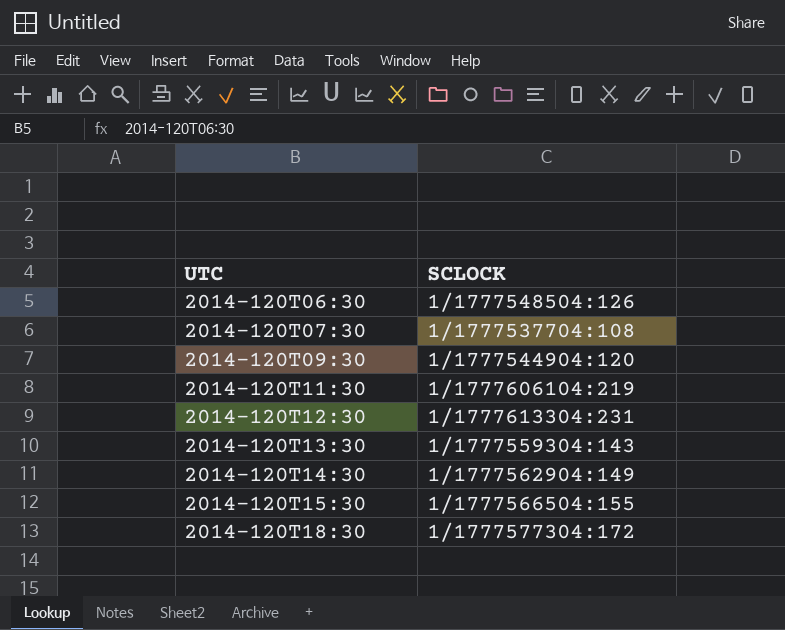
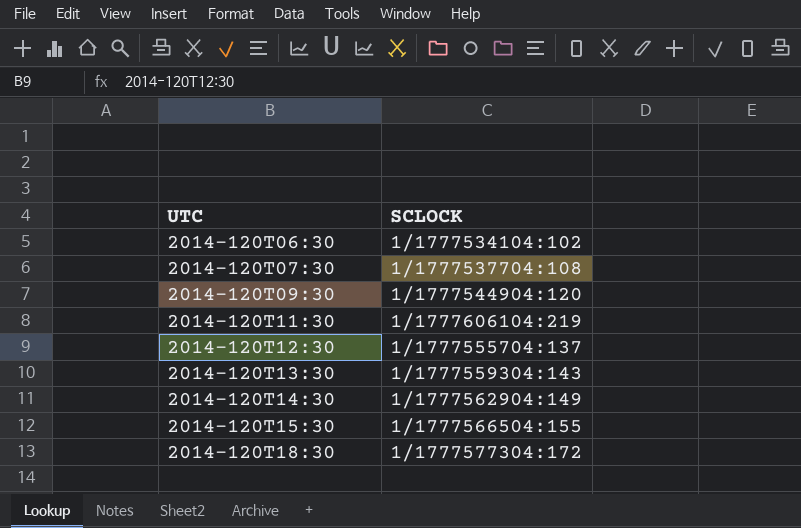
2014-120T06:30 | SCLOCK: 1/1777548504:126 -> 1/1777534104:102
2014-120T12:30 | SCLOCK: 1/1777613304:231 -> 1/1777555704:137

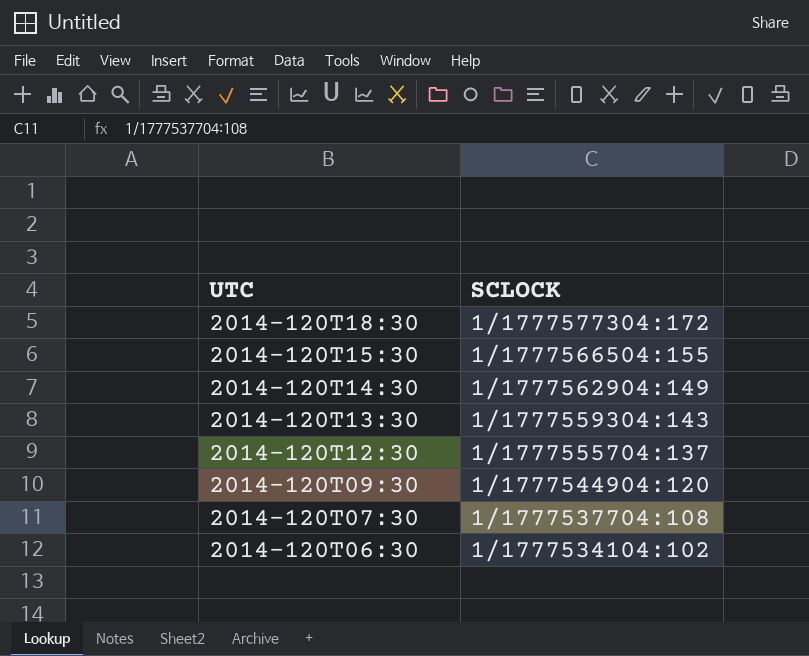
row order: UTC ascending -> UTC descending
row 2014-120T11:30: 1/1777606104:219 -> none

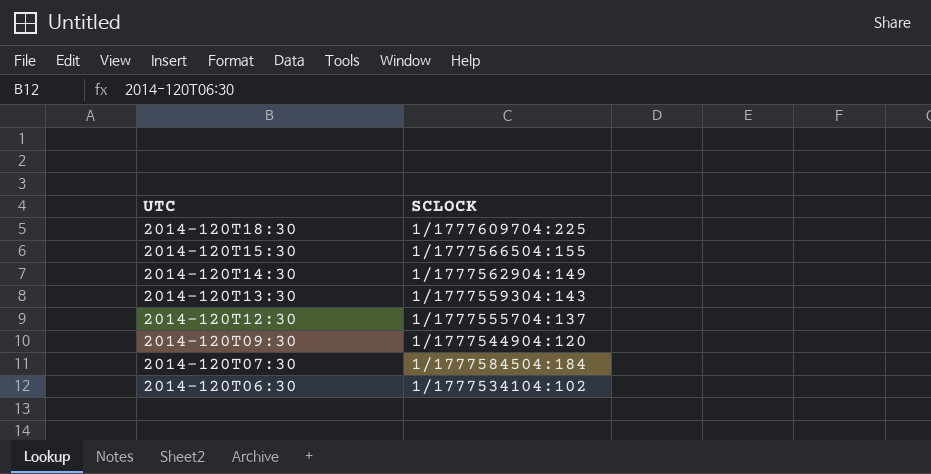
2014-120T18:30 | SCLOCK: 1/1777577304:172 -> 1/1777609704:225
2014-120T07:30 | SCLOCK: 1/1777537704:108 -> 1/1777584504:184

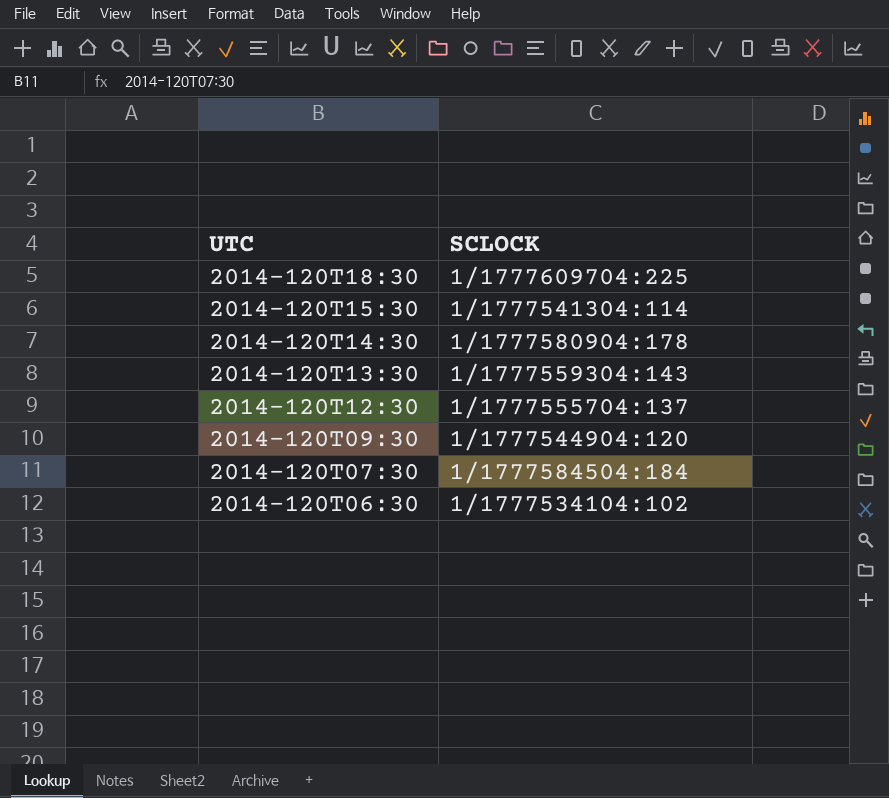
2014-120T15:30 | SCLOCK: 1/1777566504:155 -> 1/1777541304:114
2014-120T14:30 | SCLOCK: 1/1777562904:149 -> 1/1777580904:178

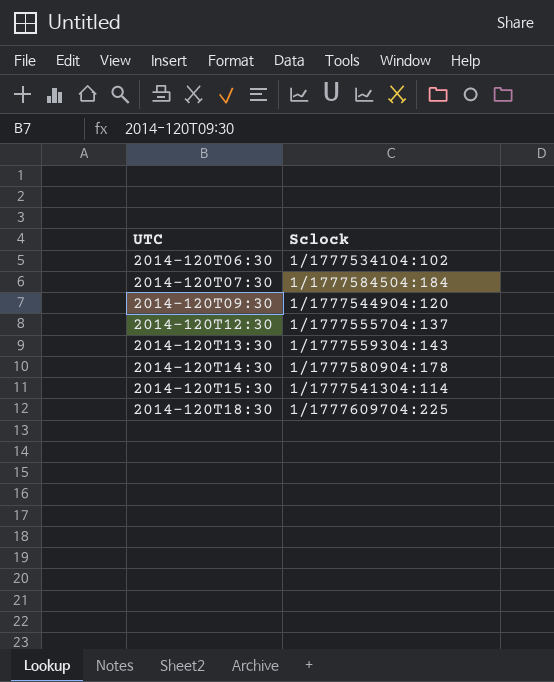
row order: UTC descending -> UTC ascending
column name: SCLOCK -> Sclock

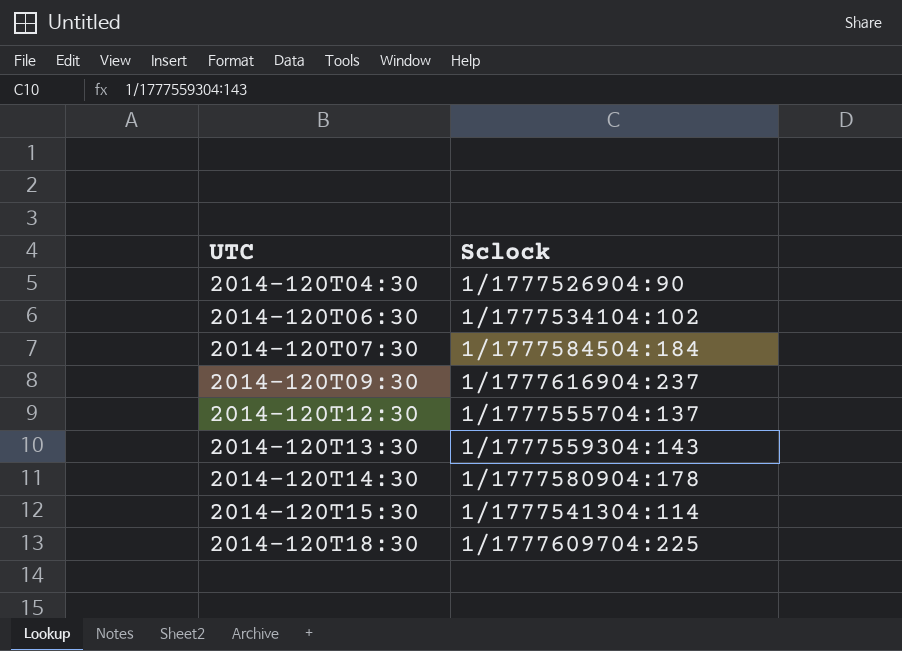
row 2014-120T04:30: none -> 1/1777526904:90
2014-120T09:30 | Sclock: 1/1777544904:120 -> 1/1777616904:237

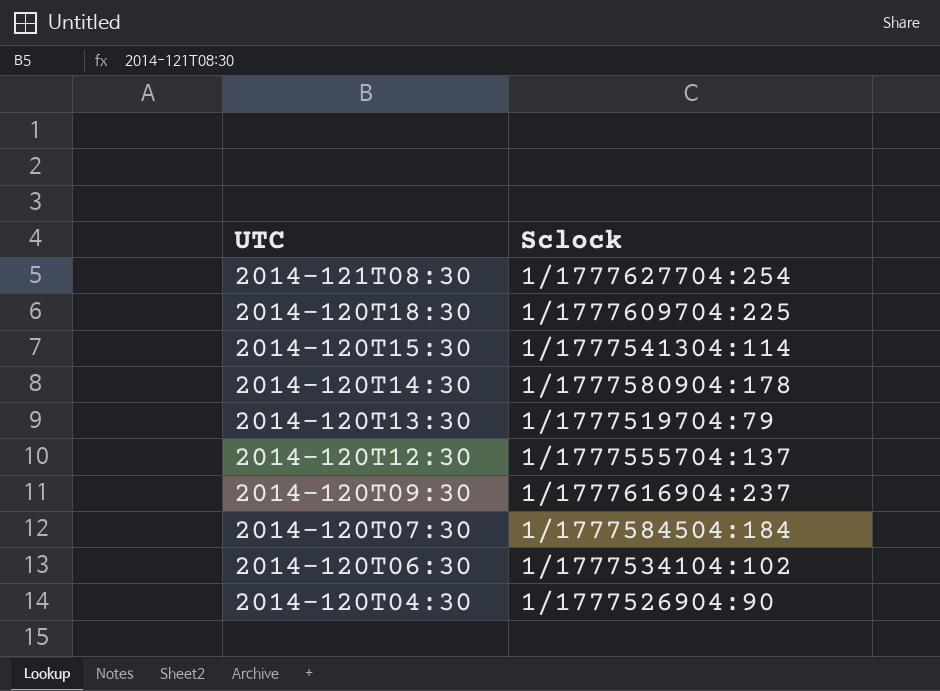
row order: UTC ascending -> UTC descending
row 2014-121T08:30: none -> 1/1777627704:254
2014-120T13:30 | Sclock: 1/1777559304:143 -> 1/1777519704:79

